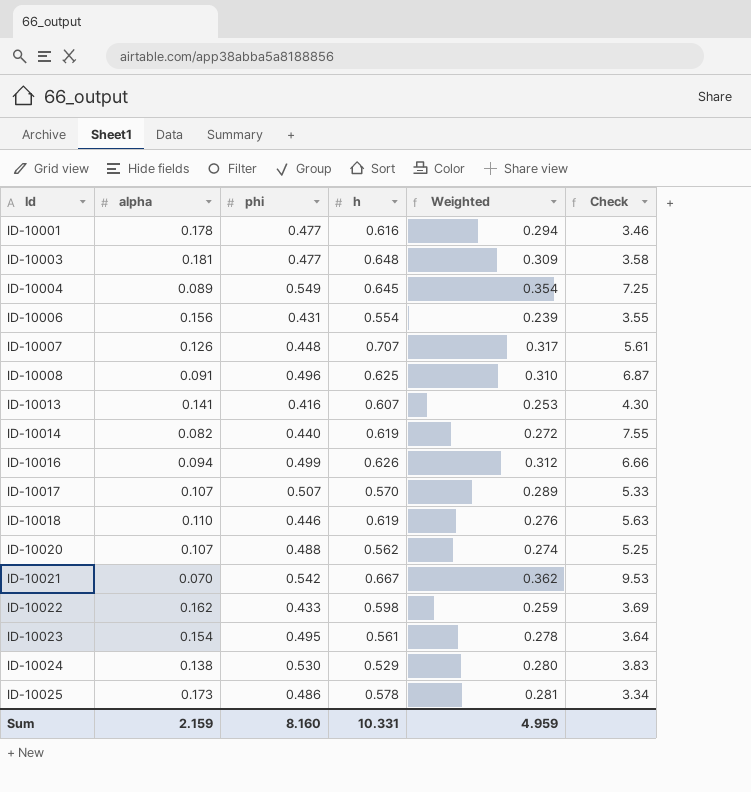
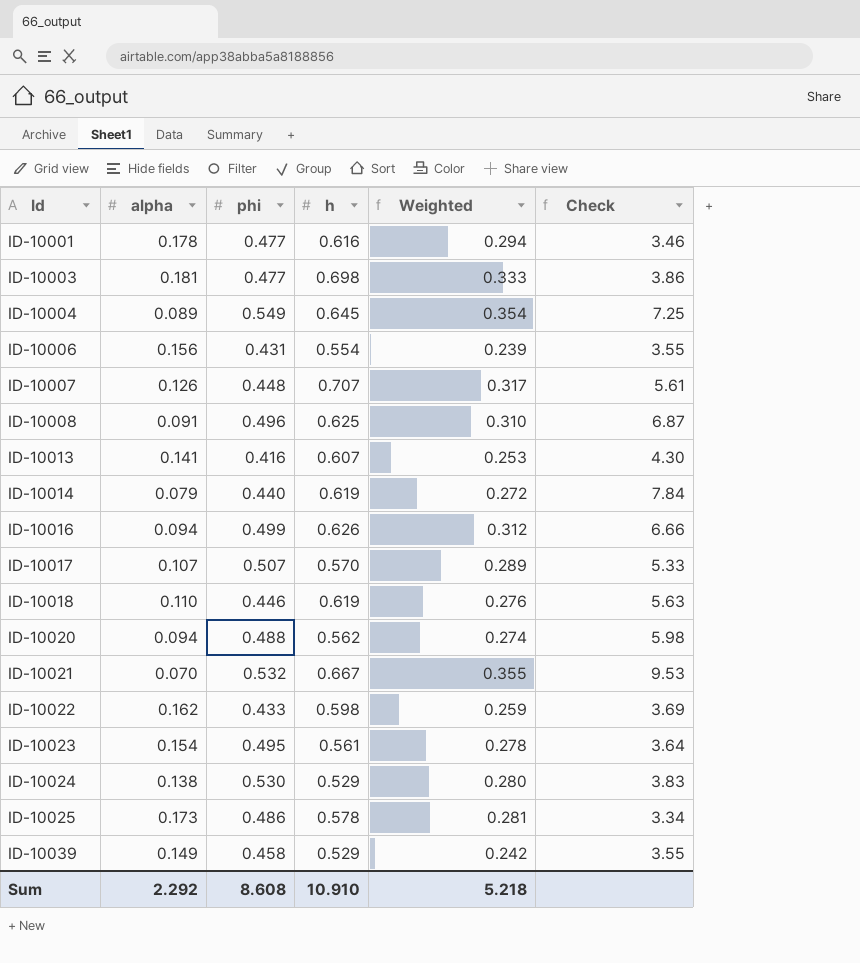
ID-10003 | h: 0.648 -> 0.698
ID-10003 | Weighted: 0.309 -> 0.333
ID-10003 | Check: 3.58 -> 3.86
ID-10014 | alpha: 0.082 -> 0.079
ID-10014 | Check: 7.55 -> 7.84
ID-10020 | alpha: 0.107 -> 0.094
ID-10020 | Check: 5.25 -> 5.98
ID-10021 | phi: 0.542 -> 0.532
ID-10021 | Weighted: 0.362 -> 0.355
row ID-10039: none -> 0.149 | 0.458 | 0.529 | 0.242 | 3.55
Sum | alpha: 2.159 -> 2.292
Sum | phi: 8.160 -> 8.608
Sum | h: 10.331 -> 10.910
Sum | Weighted: 4.959 -> 5.218

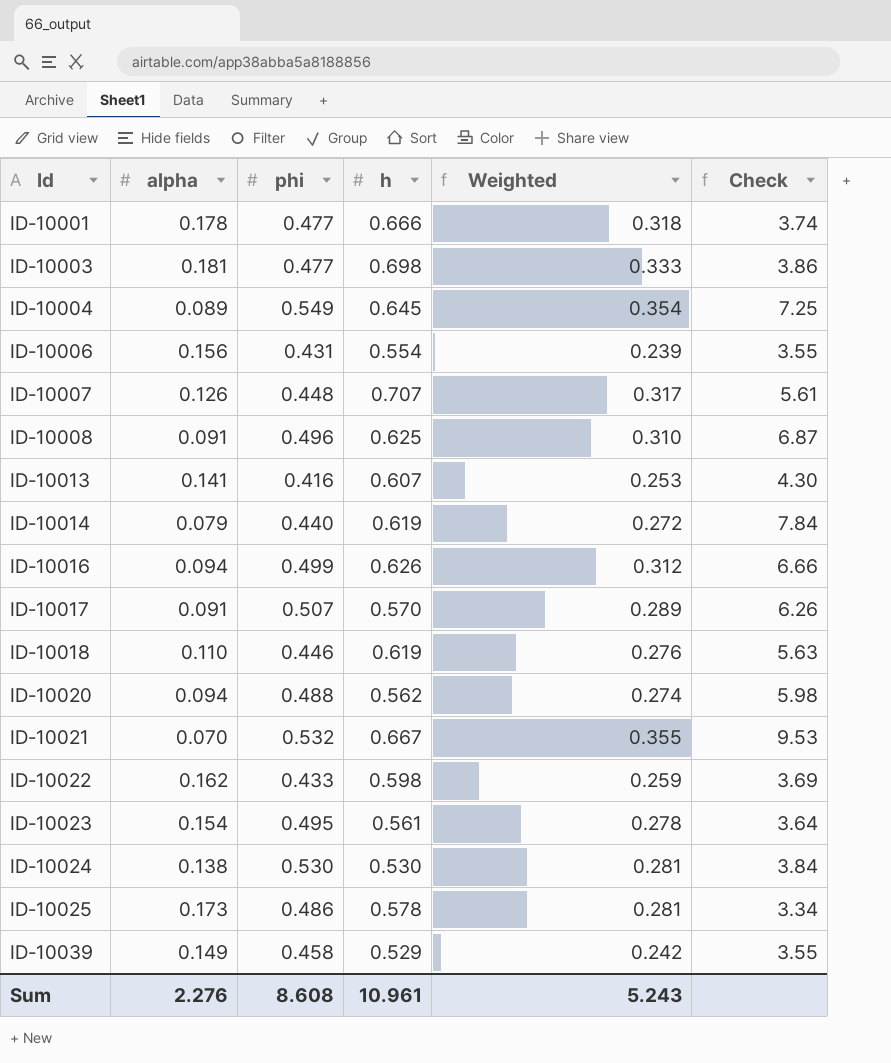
ID-10001 | h: 0.616 -> 0.666
ID-10001 | Weighted: 0.294 -> 0.318
ID-10001 | Check: 3.46 -> 3.74
ID-10017 | alpha: 0.107 -> 0.091
ID-10017 | Check: 5.33 -> 6.26
ID-10024 | h: 0.529 -> 0.530
ID-10024 | Weighted: 0.280 -> 0.281
ID-10024 | Check: 3.83 -> 3.84
Sum | alpha: 2.292 -> 2.276
Sum | h: 10.910 -> 10.961
Sum | Weighted: 5.218 -> 5.243

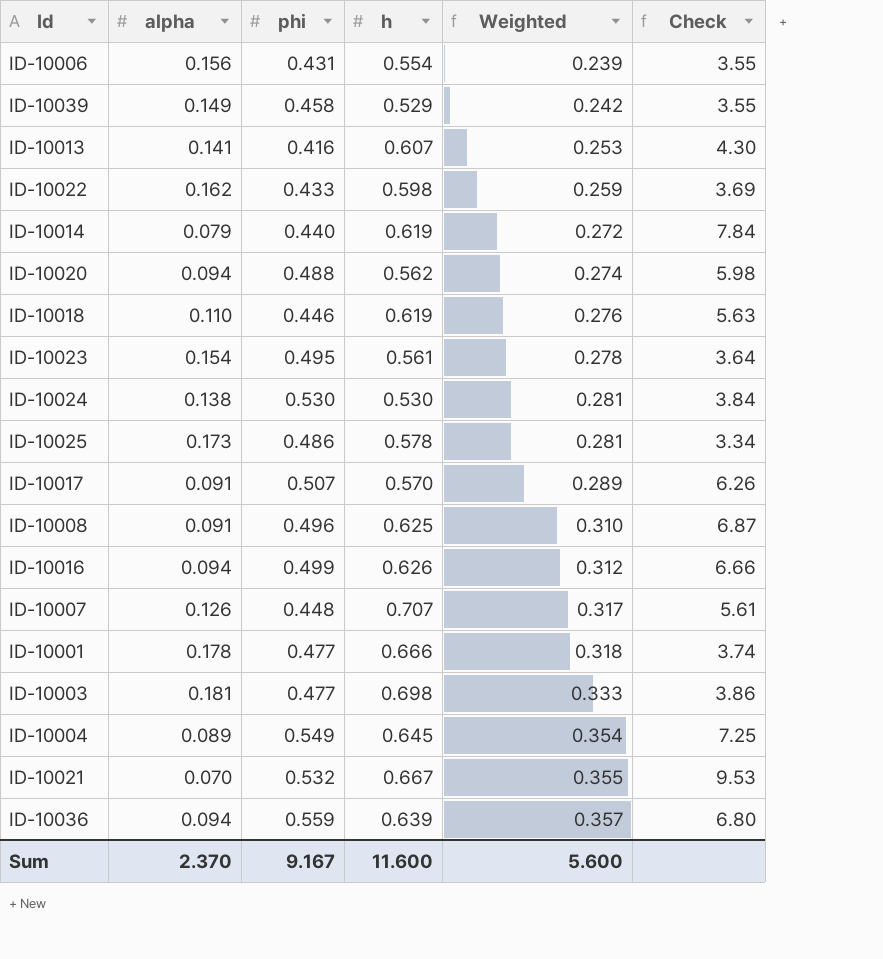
row order: Id ascending -> Weighted ascending
row ID-10036: none -> 0.094 | 0.559 | 0.639 | 0.357 | 6.80
Sum | alpha: 2.276 -> 2.370
Sum | phi: 8.608 -> 9.167
Sum | h: 10.961 -> 11.600
Sum | Weighted: 5.243 -> 5.600

